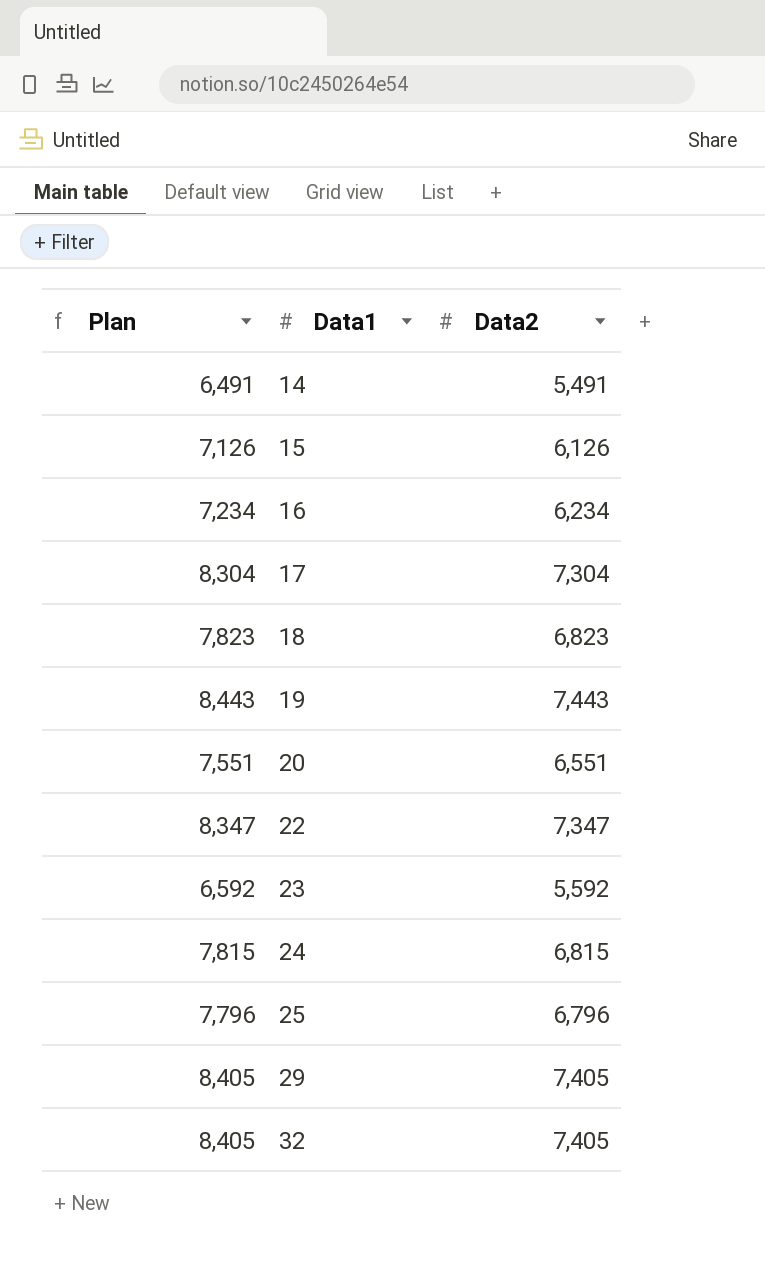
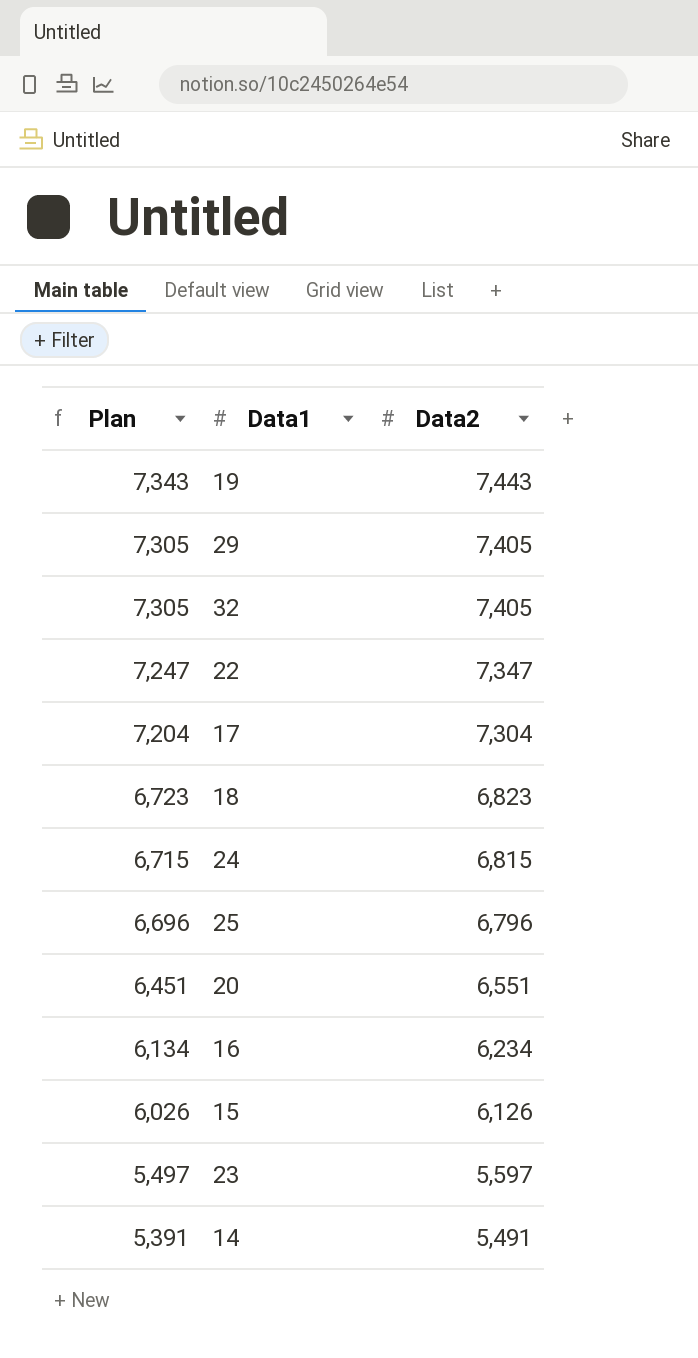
row order: Data1 ascending -> Plan descending
column Plan | formula: [Data2] + 1000 -> [Data2] - 100
23 | Data2: 5,592 -> 5,597

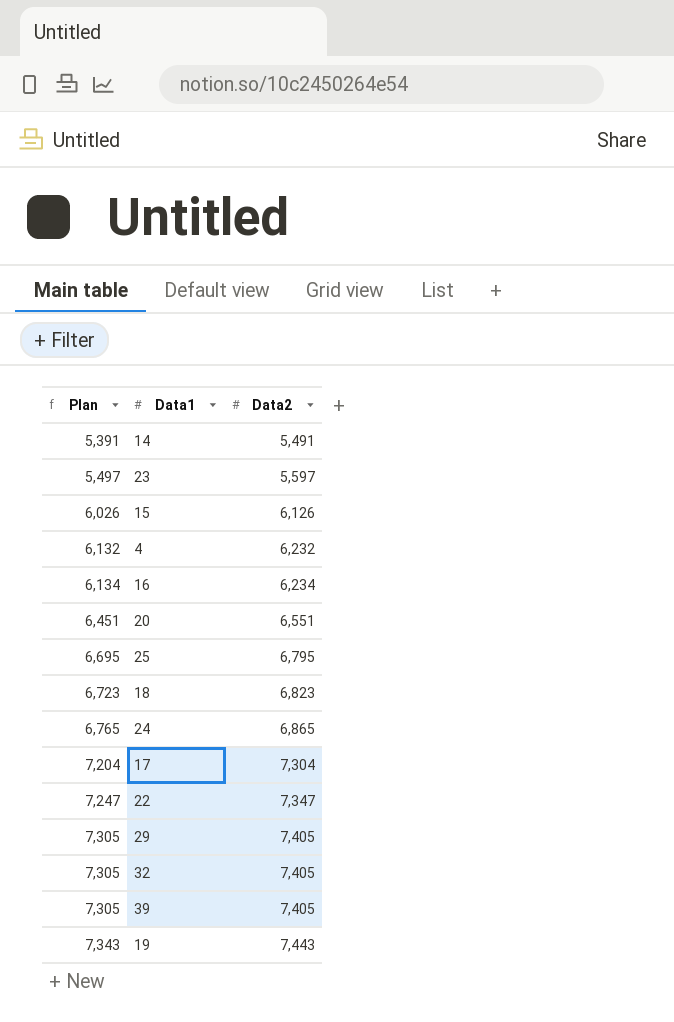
row order: Plan descending -> Plan ascending
row 4: none -> 6,132 | 6,232
25 | Plan: 6,696 -> 6,695
25 | Data2: 6,796 -> 6,795
24 | Plan: 6,715 -> 6,765
24 | Data2: 6,815 -> 6,865
row 39: none -> 7,305 | 7,405

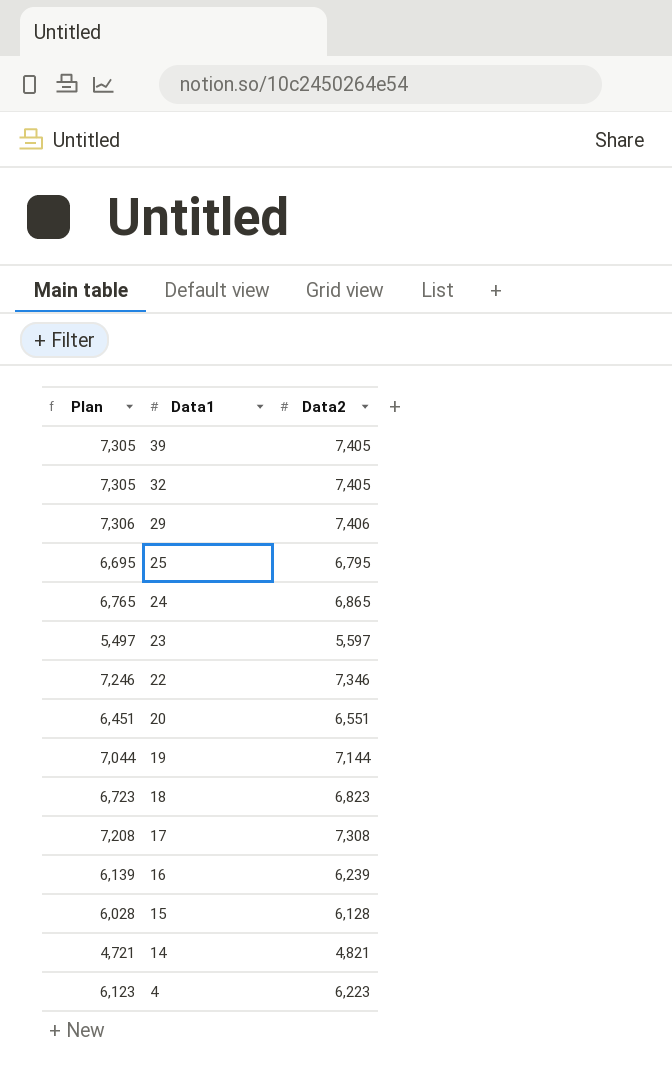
row order: Plan ascending -> Data1 descending
29 | Plan: 7,305 -> 7,306
29 | Data2: 7,405 -> 7,406
22 | Plan: 7,247 -> 7,246
22 | Data2: 7,347 -> 7,346
19 | Plan: 7,343 -> 7,044
19 | Data2: 7,443 -> 7,144
17 | Plan: 7,204 -> 7,208
17 | Data2: 7,304 -> 7,308
16 | Plan: 6,134 -> 6,139
16 | Data2: 6,234 -> 6,239
15 | Plan: 6,026 -> 6,028
15 | Data2: 6,126 -> 6,128
14 | Plan: 5,391 -> 4,721
14 | Data2: 5,491 -> 4,821
4 | Plan: 6,132 -> 6,123
4 | Data2: 6,232 -> 6,223

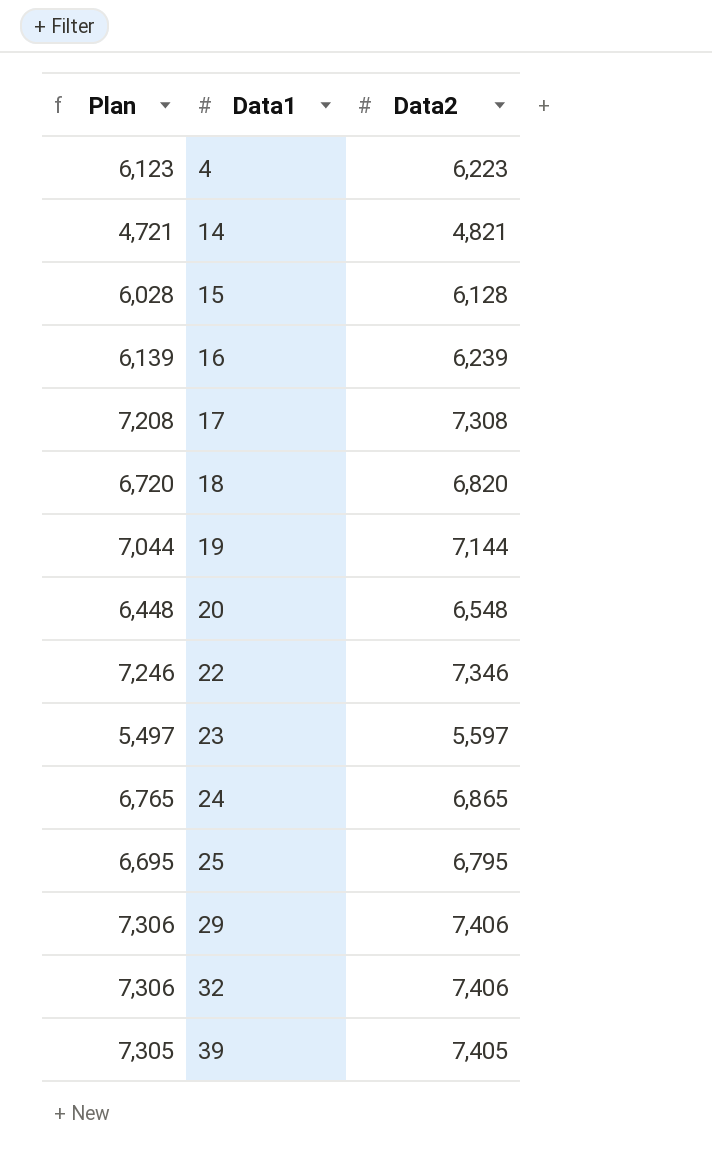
row order: Data1 descending -> Data1 ascending
18 | Plan: 6,723 -> 6,720
18 | Data2: 6,823 -> 6,820
20 | Plan: 6,451 -> 6,448
20 | Data2: 6,551 -> 6,548
32 | Plan: 7,305 -> 7,306
32 | Data2: 7,405 -> 7,406

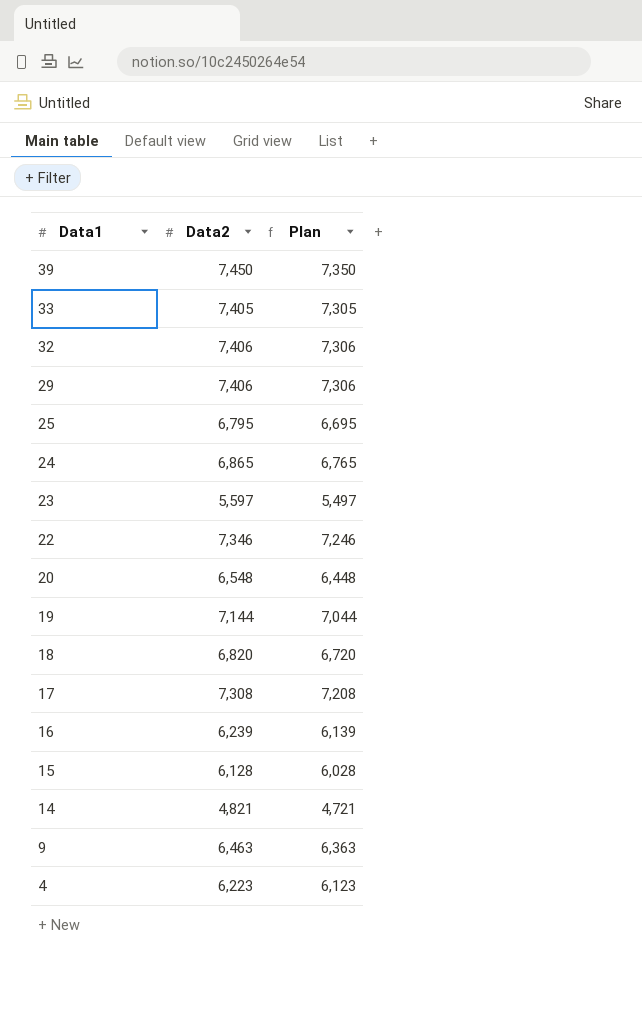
row order: Data1 ascending -> Data1 descending
column Plan | position: 1 -> 3
39 | Data2: 7,405 -> 7,450
39 | Plan: 7,305 -> 7,350
row 33: none -> 7,405 | 7,305
row 9: none -> 6,463 | 6,363

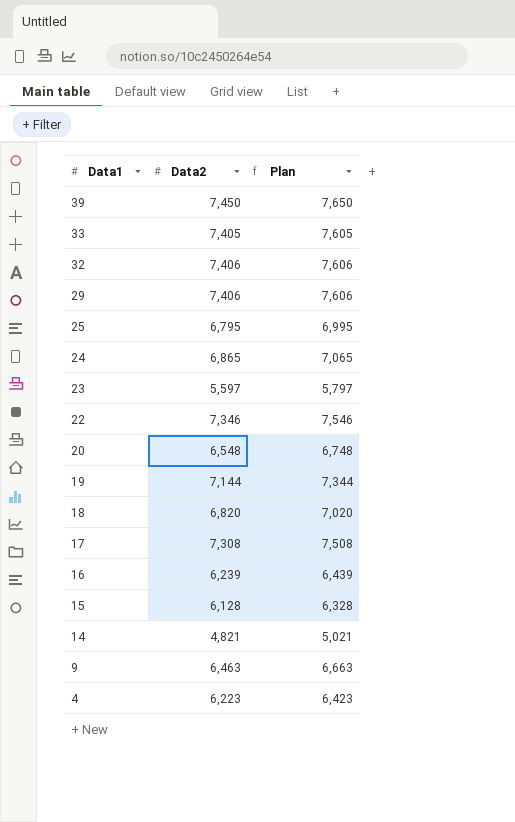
column Plan | formula: [Data2] - 100 -> [Data2] + 200

